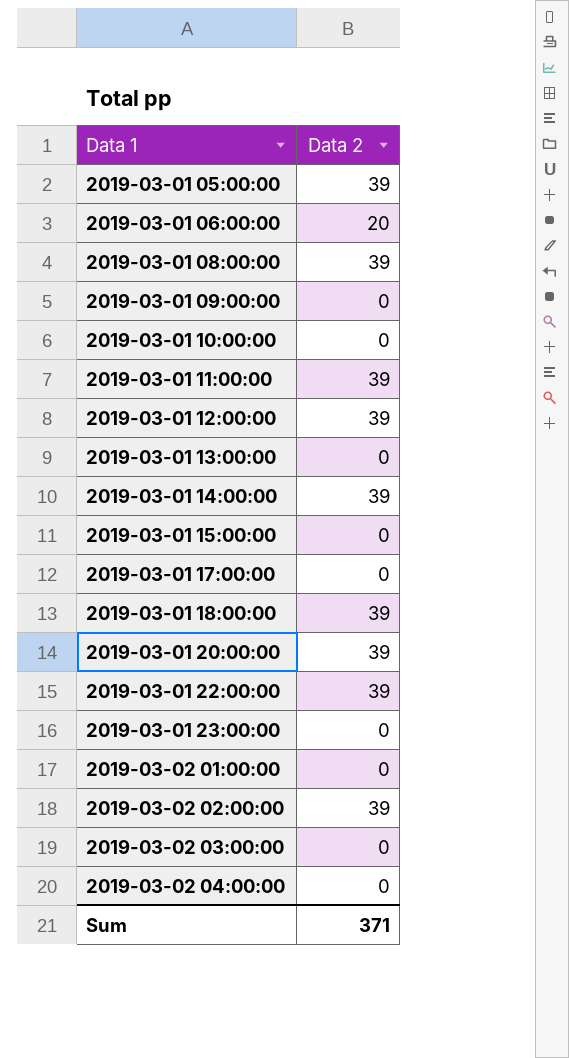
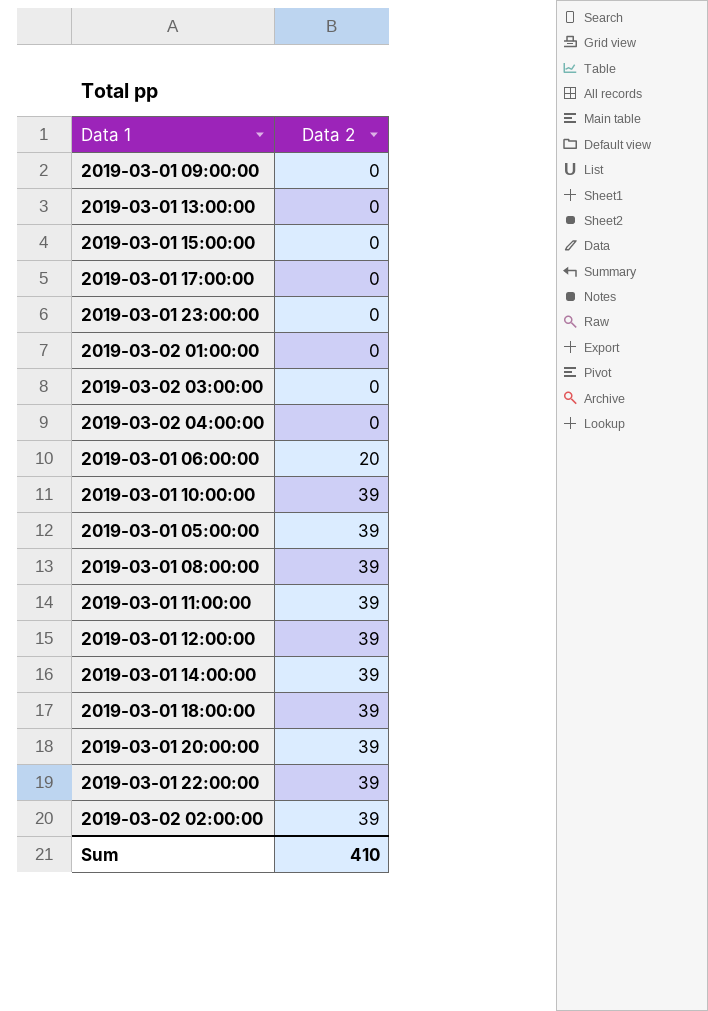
row order: Data 1 ascending -> Data 2 ascending
2019-03-01 10:00:00 | Data 2: 0 -> 39
Sum | Data 2: 371 -> 410

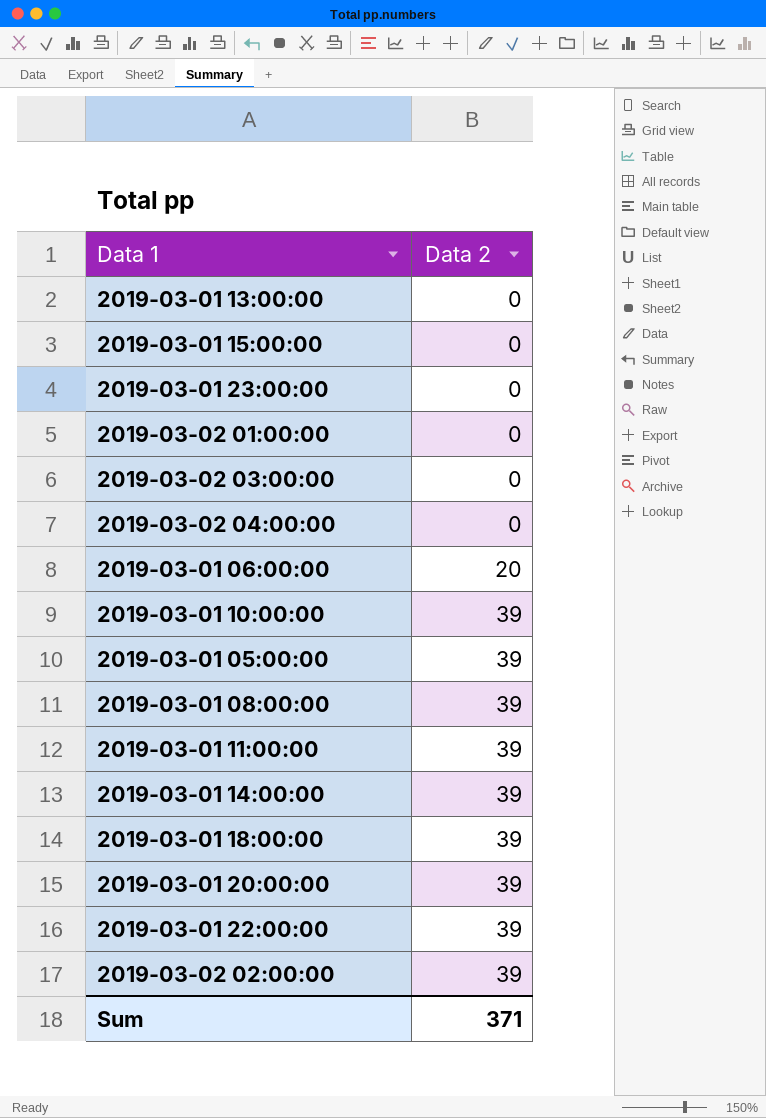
row 2019-03-01 09:00:00: 0 -> none
row 2019-03-01 17:00:00: 0 -> none
row 2019-03-01 12:00:00: 39 -> none
Sum | Data 2: 410 -> 371

